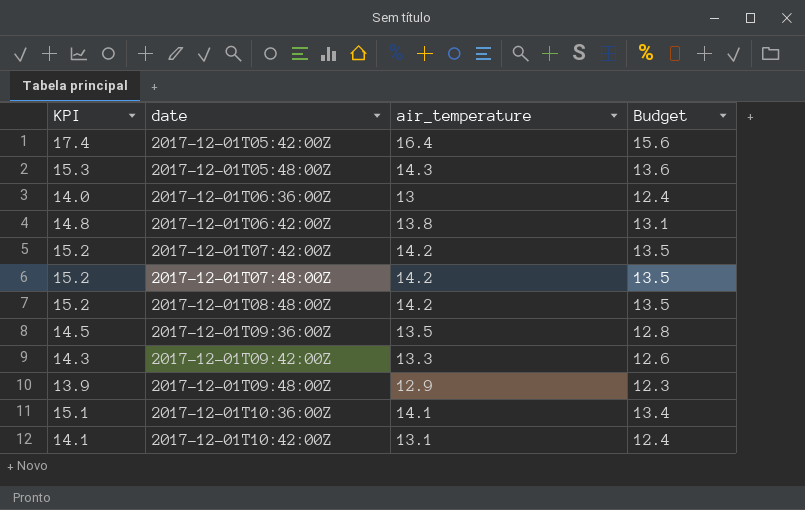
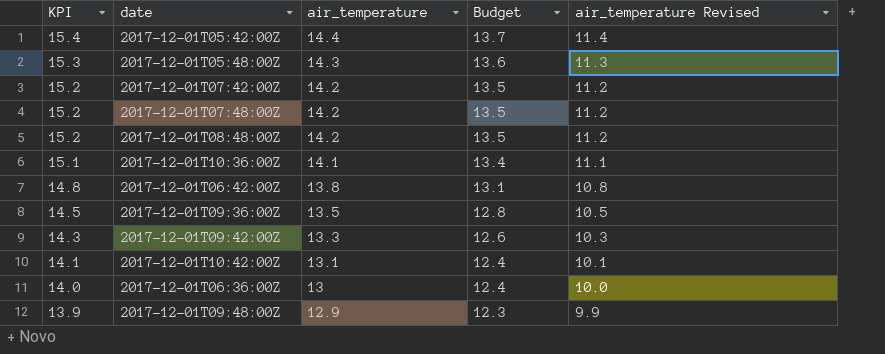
row order: date ascending -> KPI descending
column air_temperature Revised | formula: none -> [air_temperature] - 3
2017-12-01T05:42:00Z | KPI: 17.4 -> 15.4
2017-12-01T05:42:00Z | air_temperature: 16.4 -> 14.4
2017-12-01T05:42:00Z | Budget: 15.6 -> 13.7

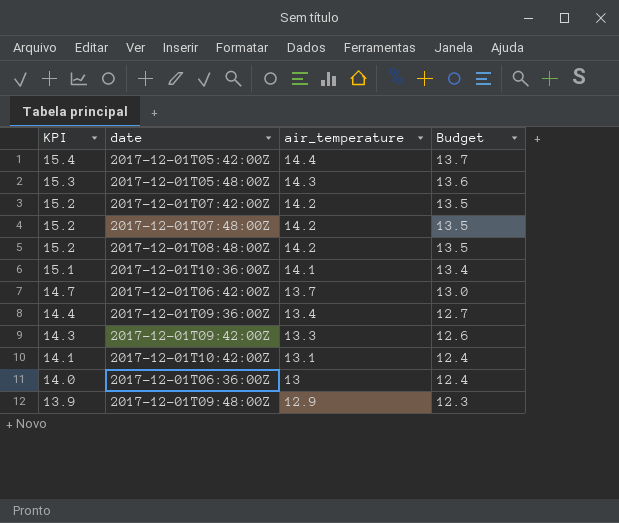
column air_temperature Revised | formula: [air_temperature] - 3 -> none
2017-12-01T06:42:00Z | KPI: 14.8 -> 14.7
2017-12-01T06:42:00Z | air_temperature: 13.8 -> 13.7
2017-12-01T06:42:00Z | Budget: 13.1 -> 13.0
2017-12-01T09:36:00Z | KPI: 14.5 -> 14.4
2017-12-01T09:36:00Z | air_temperature: 13.5 -> 13.4
2017-12-01T09:36:00Z | Budget: 12.8 -> 12.7

